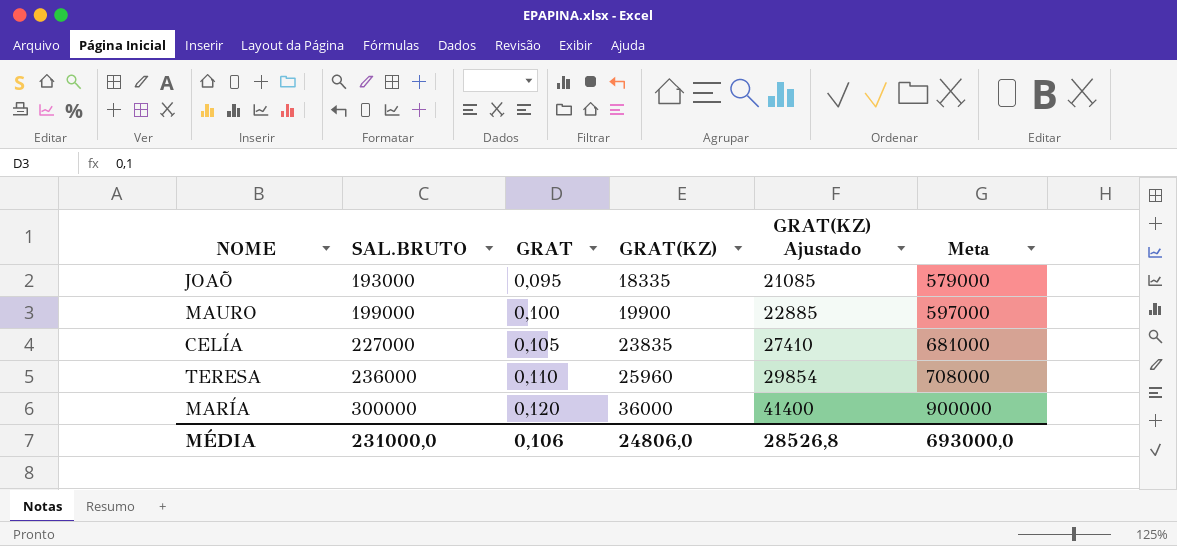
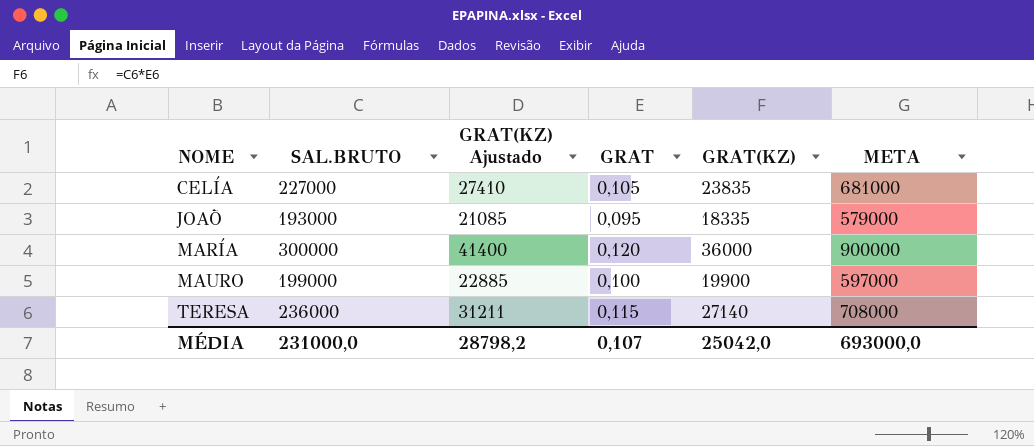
row order: SAL.BRUTO ascending -> NOME ascending
column GRAT(KZ) Ajustado | position: 5 -> 3
column name: Meta -> META
TERESA | GRAT(KZ) Ajustado: 29854 -> 31211
TERESA | GRAT: 0,110 -> 0,115
TERESA | GRAT(KZ): 25960 -> 27140
MÉDIA | GRAT(KZ) Ajustado: 28526,8 -> 28798,2
MÉDIA | GRAT: 0,106 -> 0,107
MÉDIA | GRAT(KZ): 24806,0 -> 25042,0

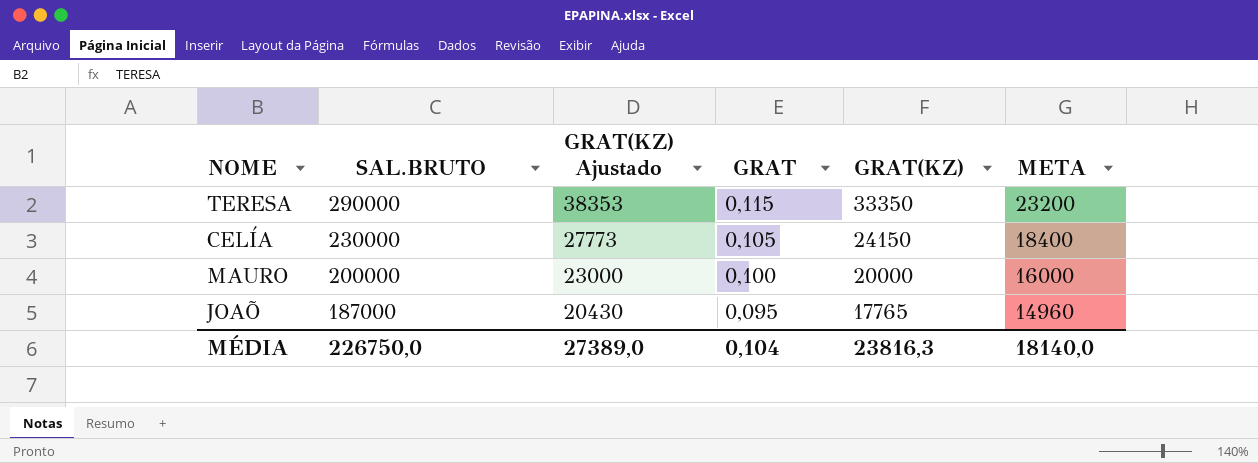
row order: NOME ascending -> SAL.BRUTO descending
column META | formula: [SAL.BRUTO] * 3 -> [SAL.BRUTO] * 0,08
row MARÍA: 300000 | 41400 | 0,120 | 36000 | 900000 -> none
TERESA | SAL.BRUTO: 236000 -> 290000
TERESA | GRAT(KZ) Ajustado: 31211 -> 38353
TERESA | GRAT(KZ): 27140 -> 33350
CELÍA | SAL.BRUTO: 227000 -> 230000
CELÍA | GRAT(KZ) Ajustado: 27410 -> 27773
CELÍA | GRAT(KZ): 23835 -> 24150
MAURO | SAL.BRUTO: 199000 -> 200000
MAURO | GRAT(KZ) Ajustado: 22885 -> 23000
MAURO | GRAT(KZ): 19900 -> 20000
JOAÕ | SAL.BRUTO: 193000 -> 187000
JOAÕ | GRAT(KZ) Ajustado: 21085 -> 20430
JOAÕ | GRAT(KZ): 18335 -> 17765
MÉDIA | SAL.BRUTO: 231000,0 -> 226750,0
MÉDIA | GRAT(KZ) Ajustado: 28798,2 -> 27389,0
MÉDIA | GRAT: 0,107 -> 0,104
MÉDIA | GRAT(KZ): 25042,0 -> 23816,3
MÉDIA | META: 693000,0 -> 18140,0

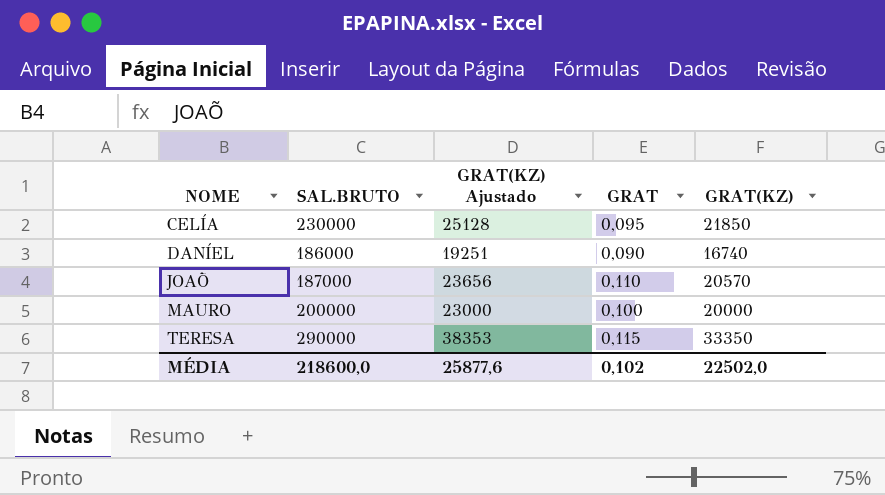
row order: SAL.BRUTO descending -> NOME ascending
column META | formula: [SAL.BRUTO] * 0,08 -> none
CELÍA | GRAT(KZ) Ajustado: 27773 -> 25128
CELÍA | GRAT: 0,105 -> 0,095
CELÍA | GRAT(KZ): 24150 -> 21850
row DANÍEL: none -> 186000 | 19251 | 0,090 | 16740
JOAÕ | GRAT(KZ) Ajustado: 20430 -> 23656
JOAÕ | GRAT: 0,095 -> 0,110
JOAÕ | GRAT(KZ): 17765 -> 20570
MÉDIA | SAL.BRUTO: 226750,0 -> 218600,0
MÉDIA | GRAT(KZ) Ajustado: 27389,0 -> 25877,6
MÉDIA | GRAT: 0,104 -> 0,102
MÉDIA | GRAT(KZ): 23816,3 -> 22502,0

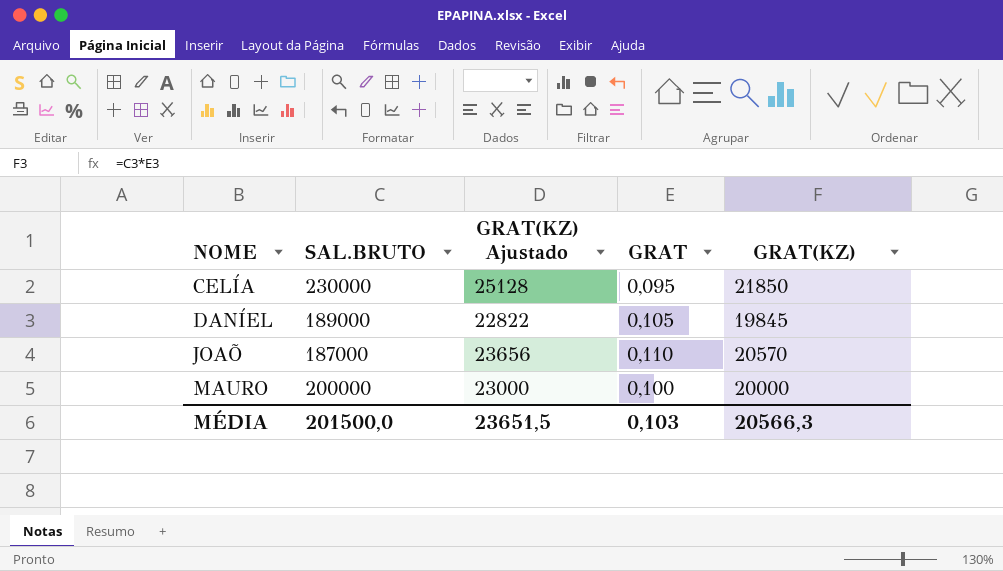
row TERESA: 290000 | 38353 | 0,115 | 33350 -> none
DANÍEL | SAL.BRUTO: 186000 -> 189000
DANÍEL | GRAT(KZ) Ajustado: 19251 -> 22822
DANÍEL | GRAT: 0,090 -> 0,105
DANÍEL | GRAT(KZ): 16740 -> 19845
MÉDIA | SAL.BRUTO: 218600,0 -> 201500,0
MÉDIA | GRAT(KZ) Ajustado: 25877,6 -> 23651,5
MÉDIA | GRAT: 0,102 -> 0,103
MÉDIA | GRAT(KZ): 22502,0 -> 20566,3

